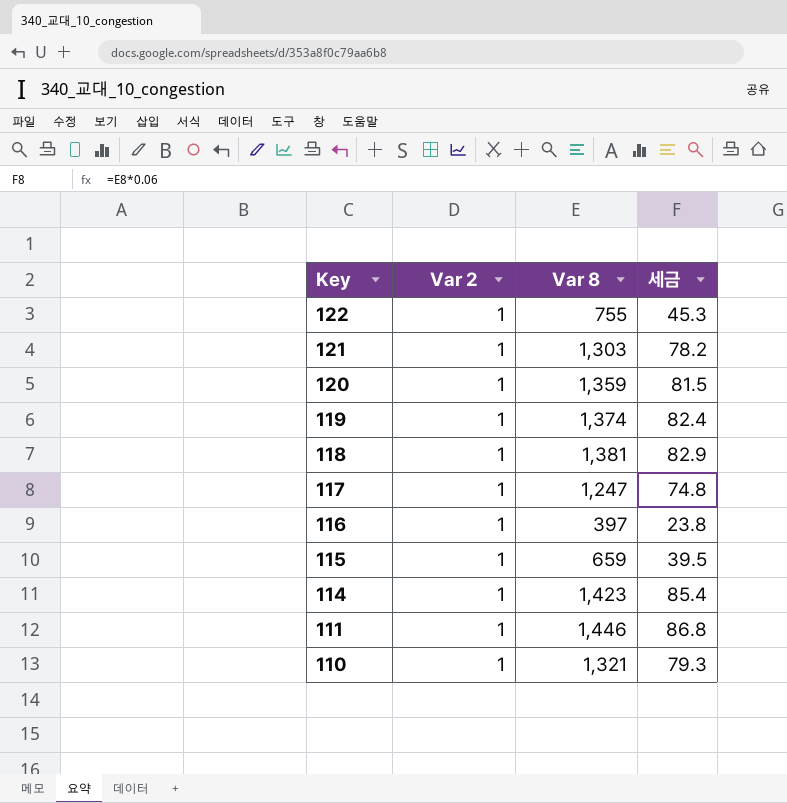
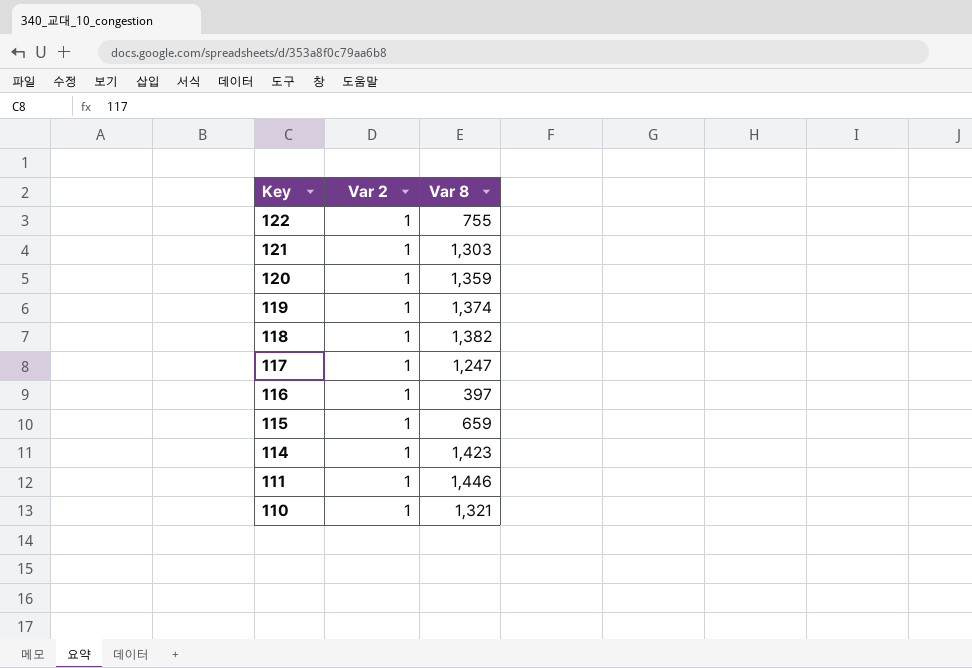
column 세금 | formula: [Var 8] * 0.06 -> none
118 | Var 8: 1,381 -> 1,382

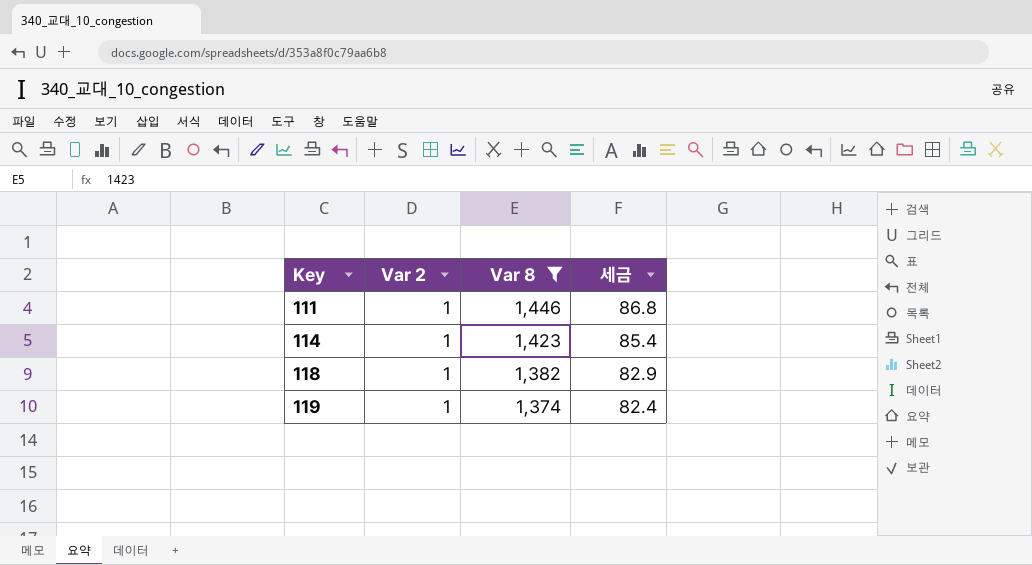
filter: none -> Var 8 >= 1,374
row order: Key descending -> Key ascending
column 세금 | formula: none -> [Var 8] * 0.06

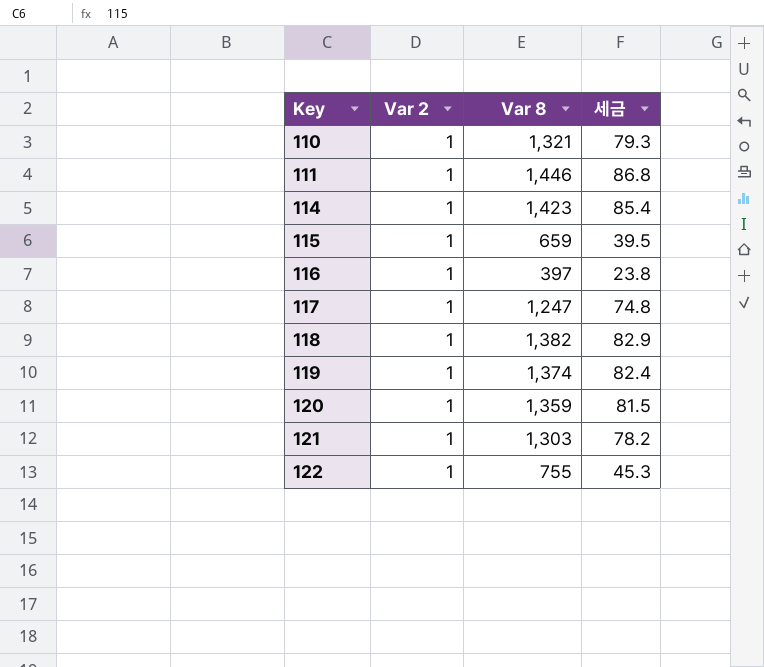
filter: Var 8 >= 1,374 -> none

